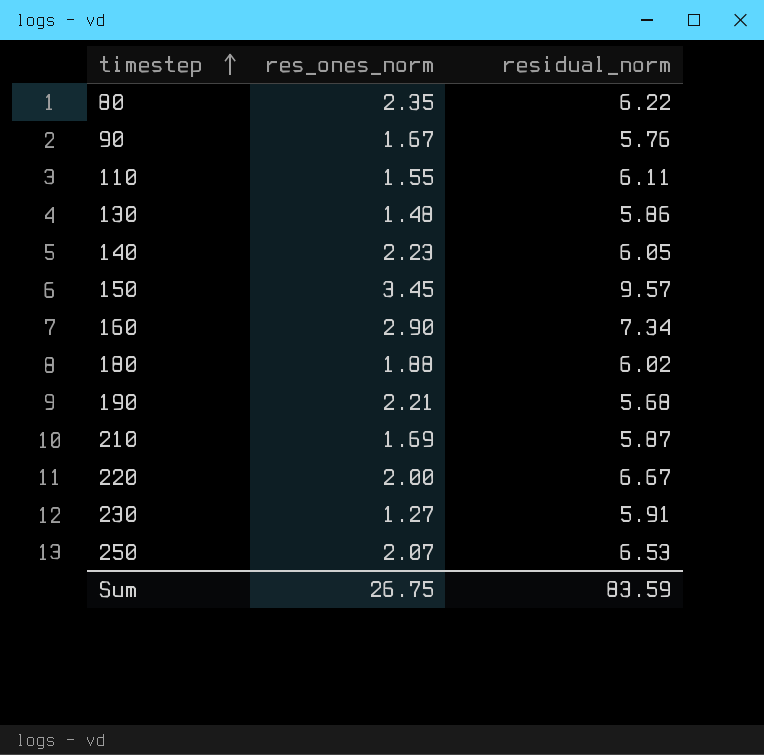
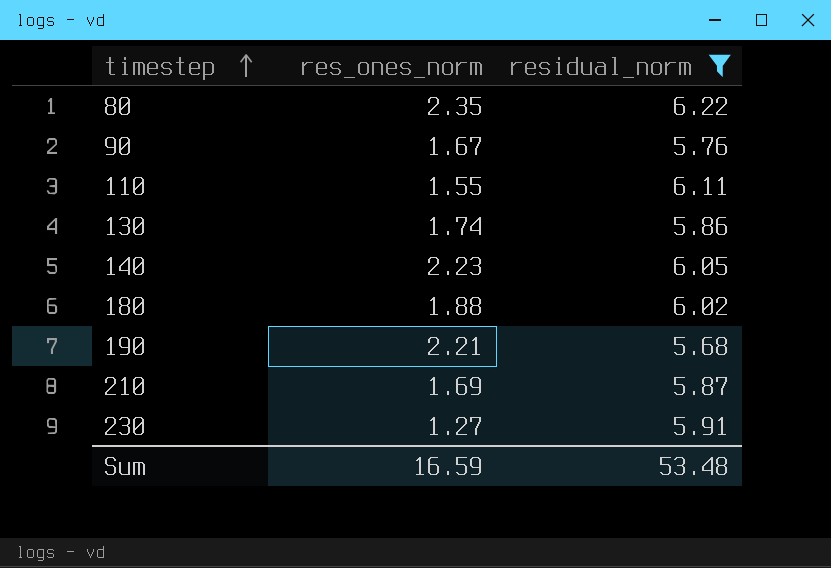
filter: none -> residual_norm <= 6.22
130 | res_ones_norm: 1.48 -> 1.74
Sum | res_ones_norm: 26.75 -> 16.59
Sum | residual_norm: 83.59 -> 53.48

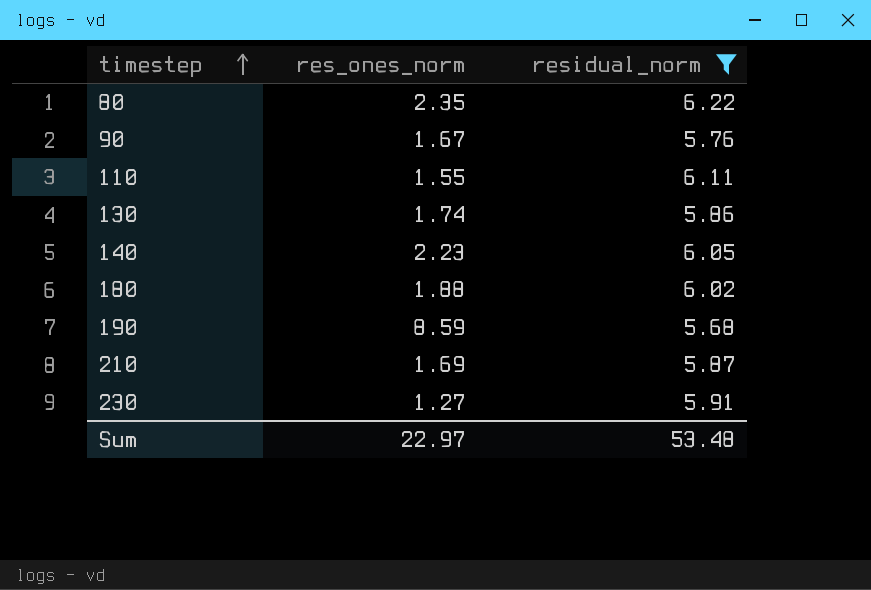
190 | res_ones_norm: 2.21 -> 8.59
Sum | res_ones_norm: 16.59 -> 22.97

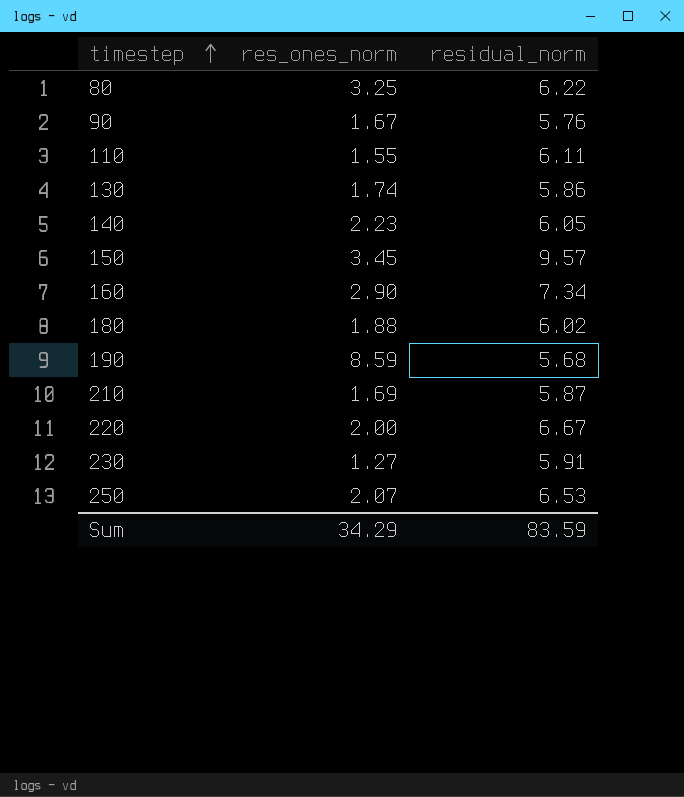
filter: residual_norm <= 6.22 -> none
80 | res_ones_norm: 2.35 -> 3.25
Sum | res_ones_norm: 22.97 -> 34.29
Sum | residual_norm: 53.48 -> 83.59

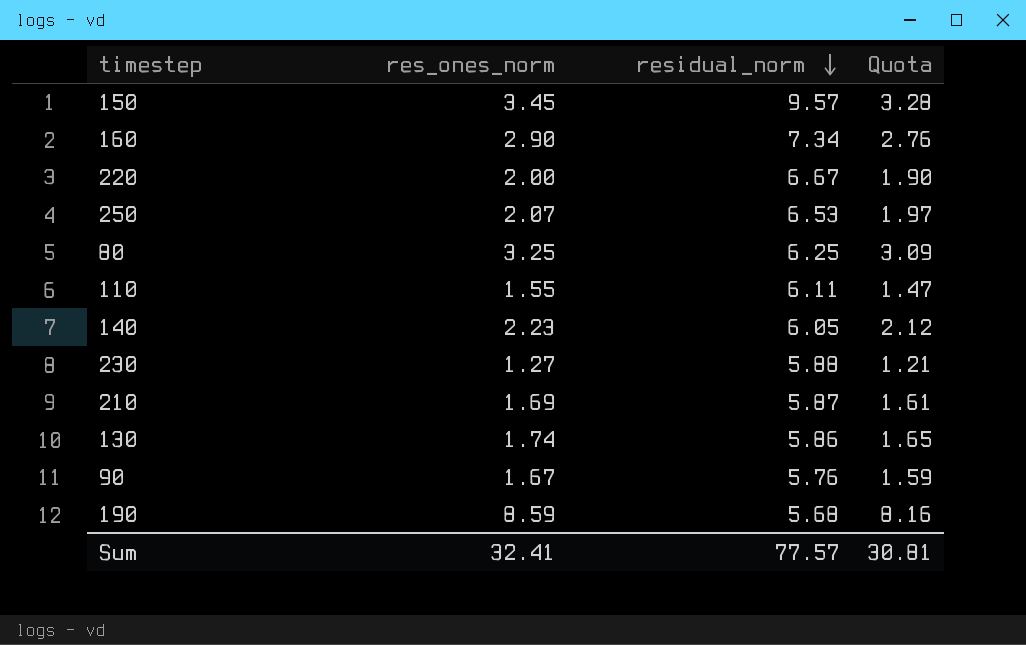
row order: timestep ascending -> residual_norm descending
column Quota | formula: none -> [res_ones_norm] * 0.95
row 180: 1.88 | 6.02 -> none
80 | residual_norm: 6.22 -> 6.25
230 | residual_norm: 5.91 -> 5.88
Sum | res_ones_norm: 34.29 -> 32.41
Sum | residual_norm: 83.59 -> 77.57

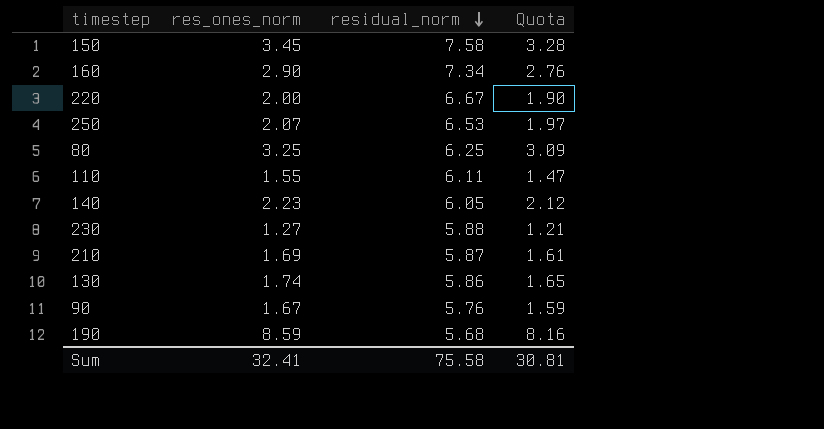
150 | residual_norm: 9.57 -> 7.58
Sum | residual_norm: 77.57 -> 75.58

